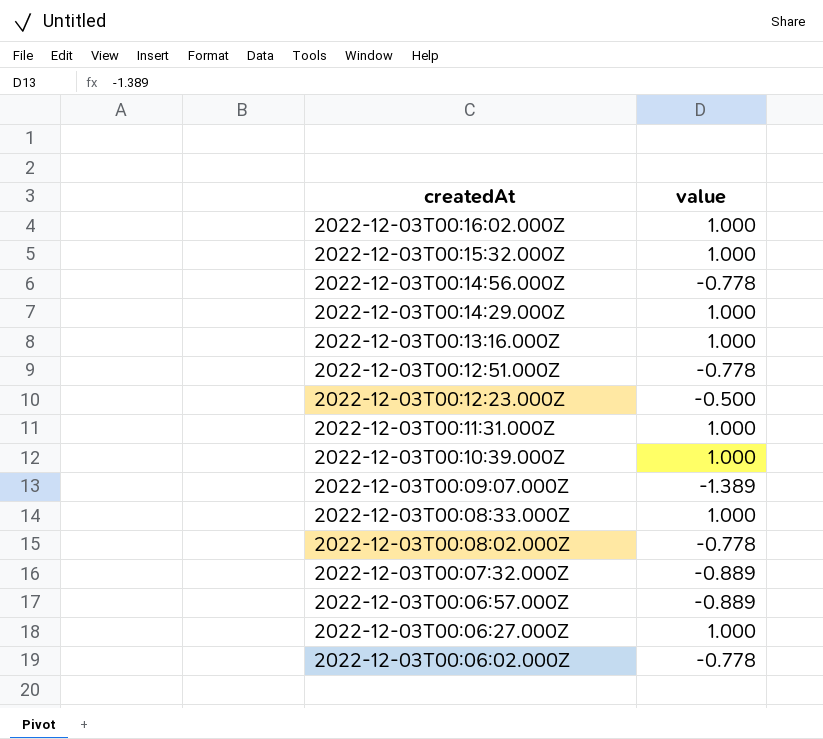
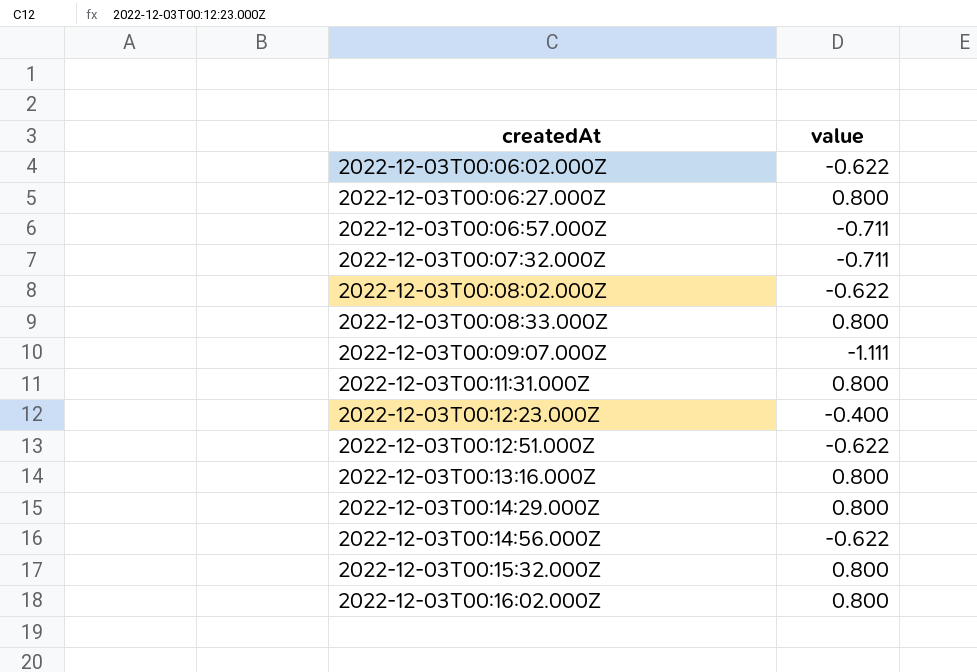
row order: createdAt descending -> createdAt ascending
row 2022-12-03T00:10:39.000Z: 1.000 -> none
2022-12-03T00:06:02.000Z | value: -0.778 -> -0.622
2022-12-03T00:06:27.000Z | value: 1.000 -> 0.800
2022-12-03T00:06:57.000Z | value: -0.889 -> -0.711
2022-12-03T00:07:32.000Z | value: -0.889 -> -0.711
2022-12-03T00:08:02.000Z | value: -0.778 -> -0.622
2022-12-03T00:08:33.000Z | value: 1.000 -> 0.800
2022-12-03T00:09:07.000Z | value: -1.389 -> -1.111
2022-12-03T00:11:31.000Z | value: 1.000 -> 0.800
2022-12-03T00:12:23.000Z | value: -0.500 -> -0.400
2022-12-03T00:12:51.000Z | value: -0.778 -> -0.622
2022-12-03T00:13:16.000Z | value: 1.000 -> 0.800
2022-12-03T00:14:29.000Z | value: 1.000 -> 0.800
2022-12-03T00:14:56.000Z | value: -0.778 -> -0.622
2022-12-03T00:15:32.000Z | value: 1.000 -> 0.800
2022-12-03T00:16:02.000Z | value: 1.000 -> 0.800

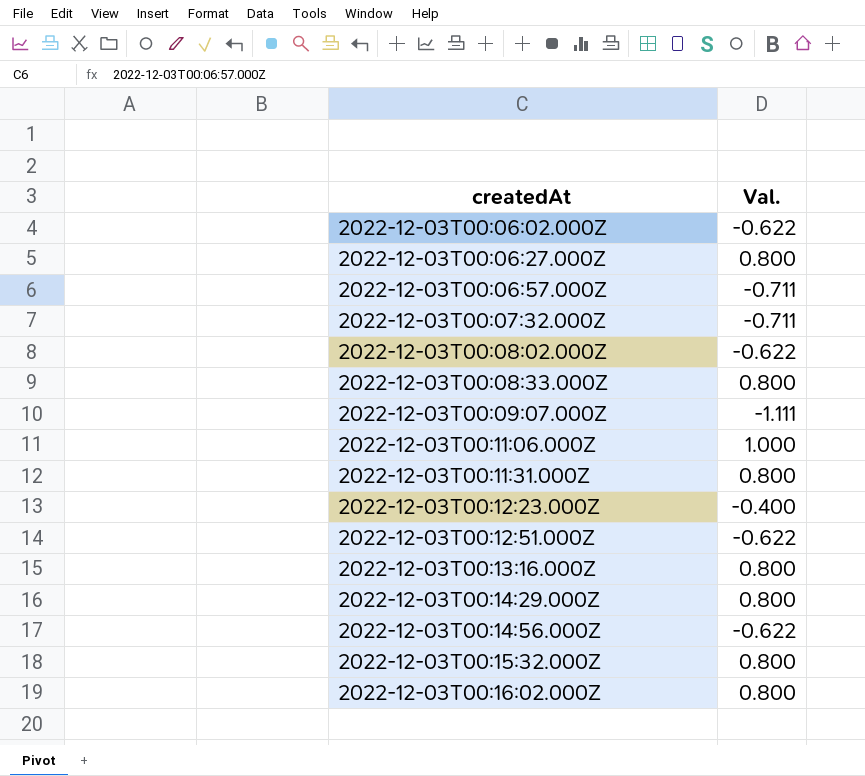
column name: value -> Val.
row 2022-12-03T00:11:06.000Z: none -> 1.000

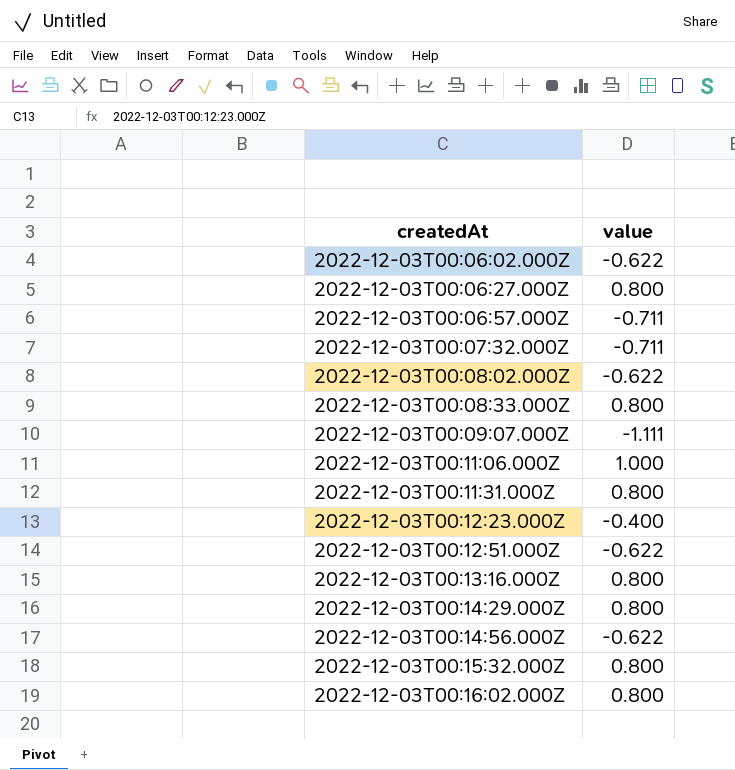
column name: Val. -> value

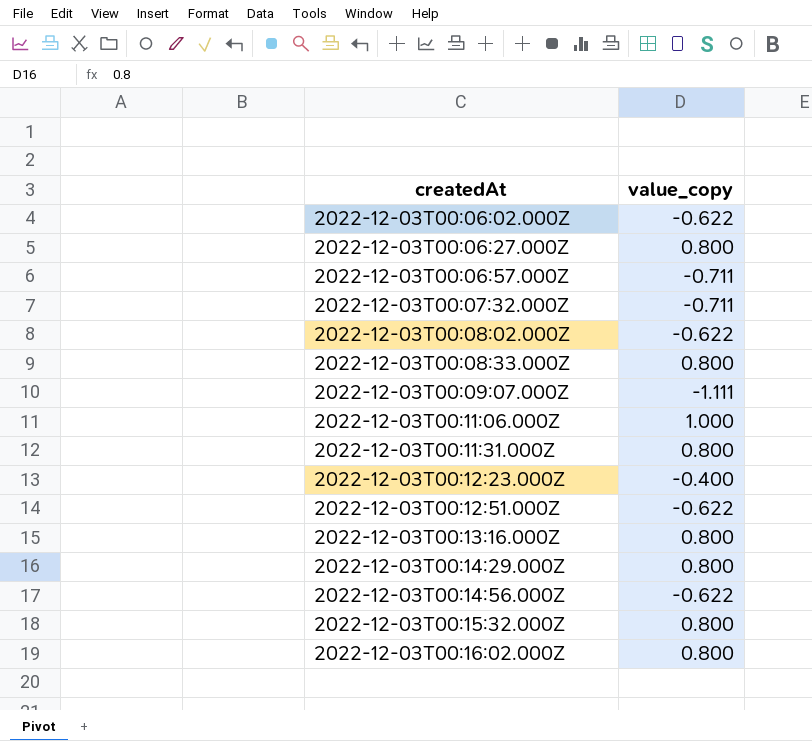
column name: value -> value_copy

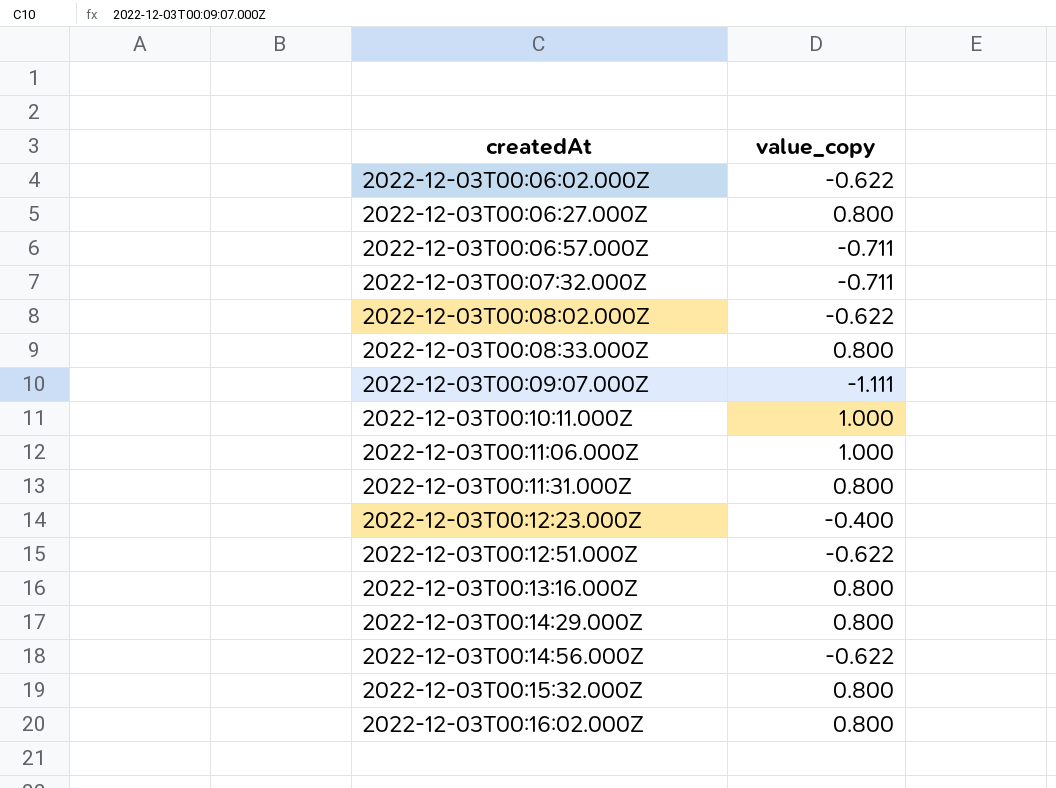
row 2022-12-03T00:10:11.000Z: none -> 1.000

